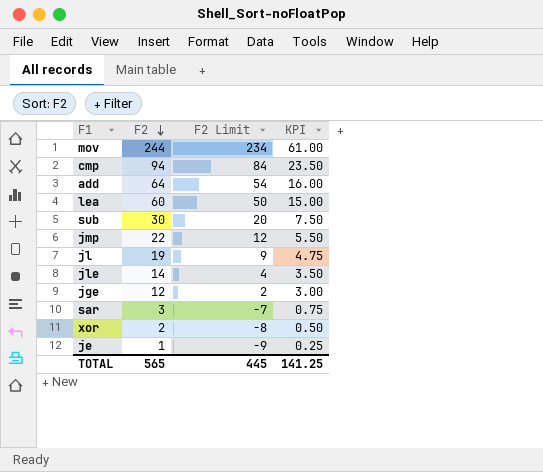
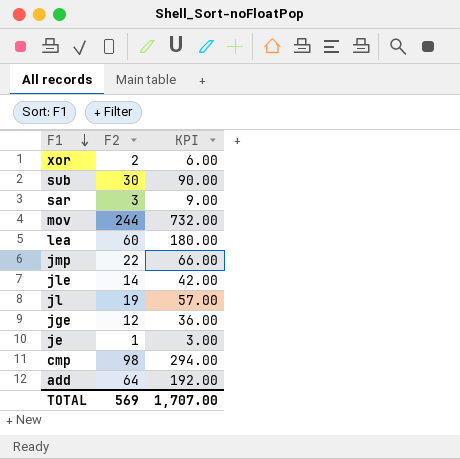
row order: F2 descending -> F1 descending
column F2 Limit | formula: [F2] - 10 -> none
column KPI | formula: [F2] * 0.25 -> [F2] * 3
cmp | F2: 94 -> 98
TOTAL | F2: 565 -> 569
TOTAL | KPI: 141.25 -> 1,707.00

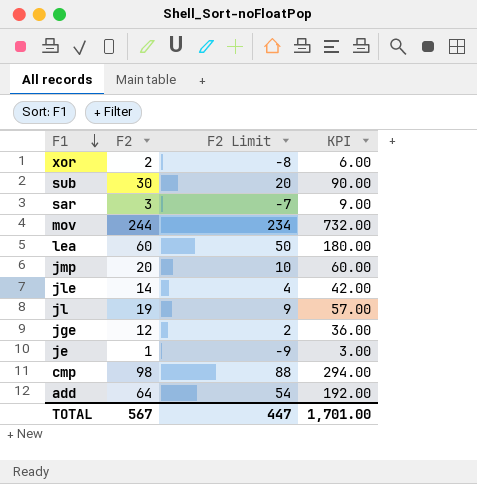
column F2 Limit | formula: none -> [F2] - 10
jmp | F2: 22 -> 20
jmp | KPI: 66.00 -> 60.00
TOTAL | F2: 569 -> 567
TOTAL | KPI: 1,707.00 -> 1,701.00

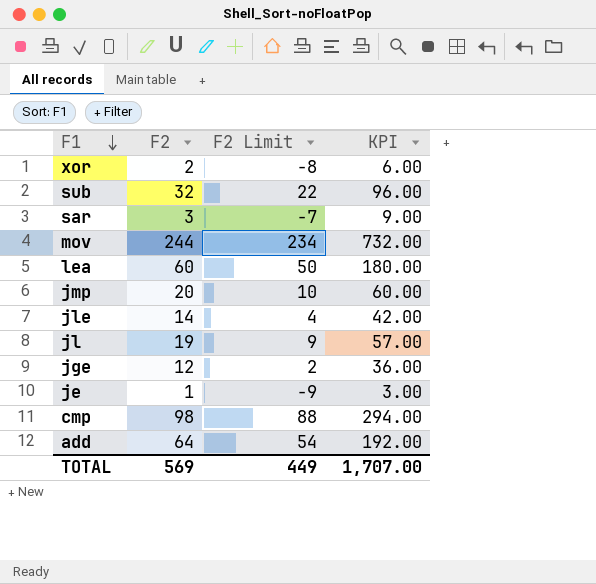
sub | F2: 30 -> 32
sub | F2 Limit: 20 -> 22
sub | KPI: 90.00 -> 96.00
TOTAL | F2: 567 -> 569
TOTAL | F2 Limit: 447 -> 449
TOTAL | KPI: 1,701.00 -> 1,707.00

